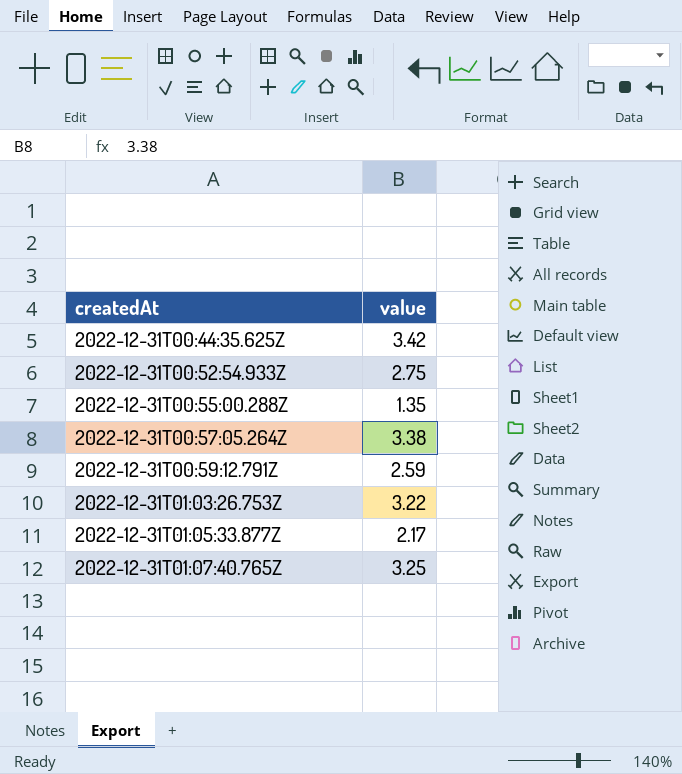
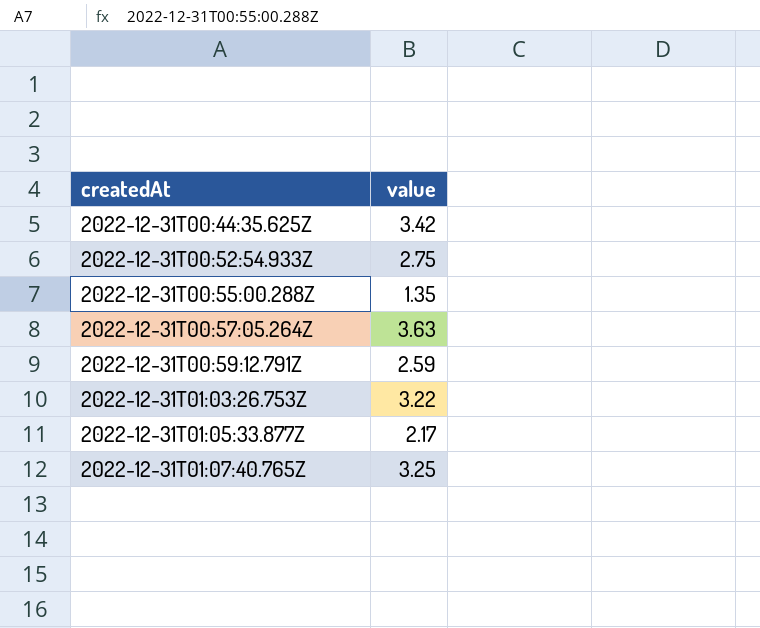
2022-12-31T00:57:05.264Z | value: 3.38 -> 3.63

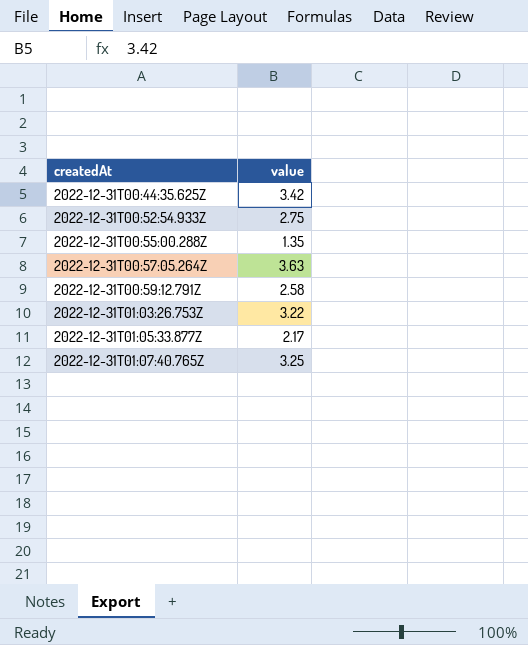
2022-12-31T00:59:12.791Z | value: 2.59 -> 2.58

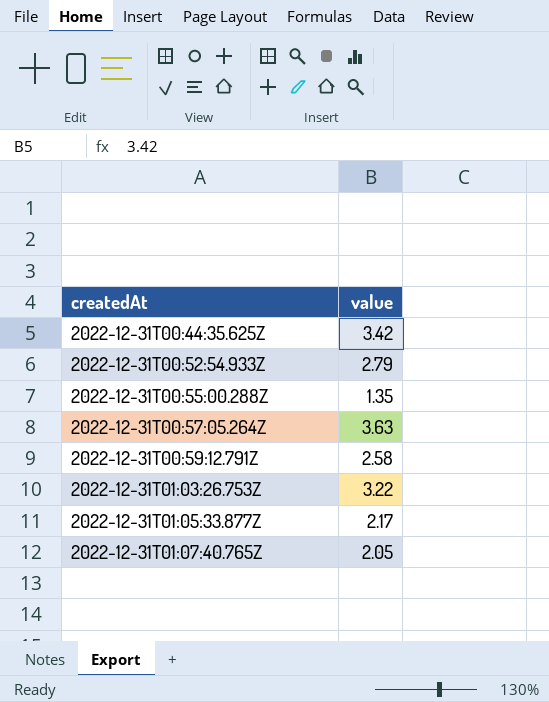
2022-12-31T00:52:54.933Z | value: 2.75 -> 2.79
2022-12-31T01:07:40.765Z | value: 3.25 -> 2.05

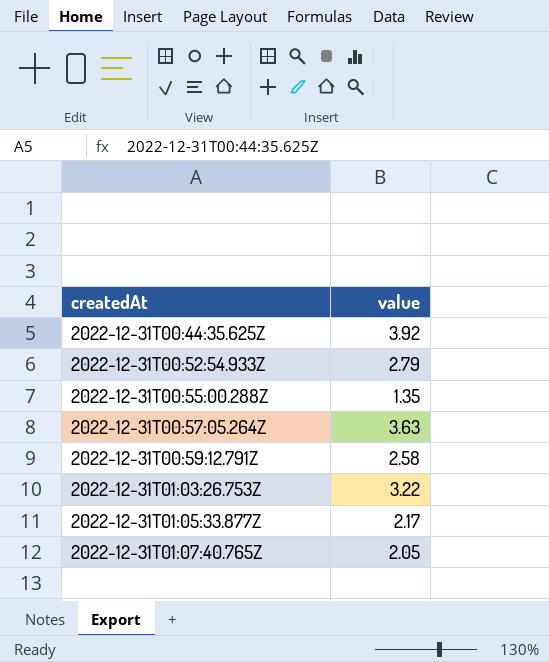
2022-12-31T00:44:35.625Z | value: 3.42 -> 3.92

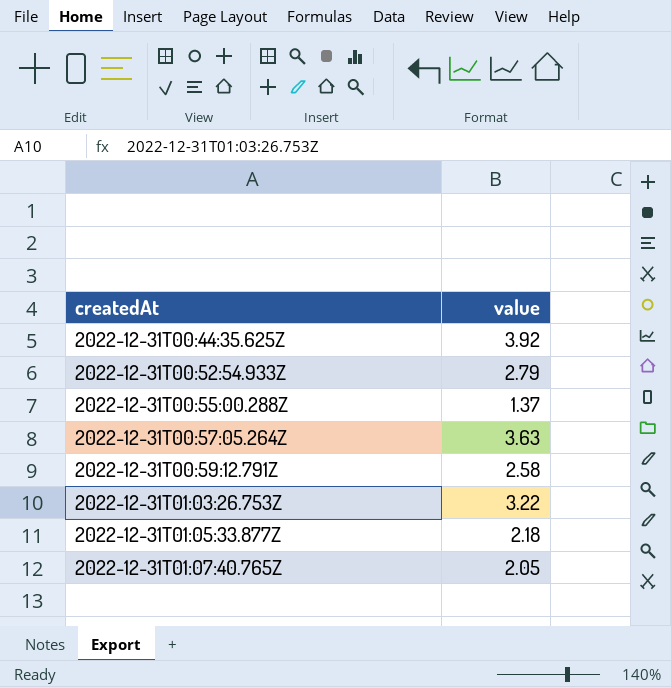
2022-12-31T00:55:00.288Z | value: 1.35 -> 1.37
2022-12-31T01:05:33.877Z | value: 2.17 -> 2.18

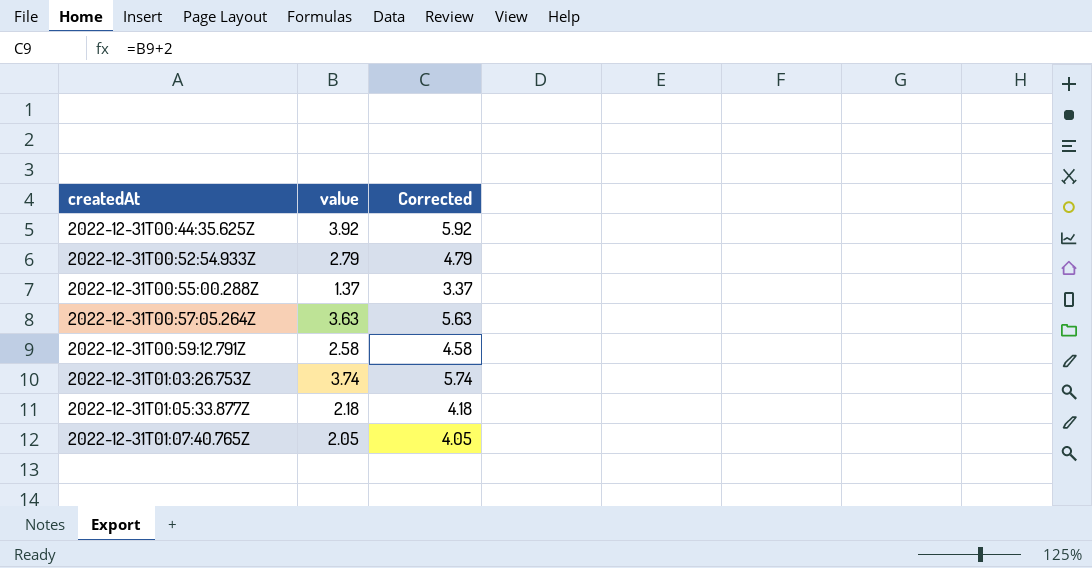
column Corrected | formula: none -> [value] + 2
2022-12-31T01:03:26.753Z | value: 3.22 -> 3.74

